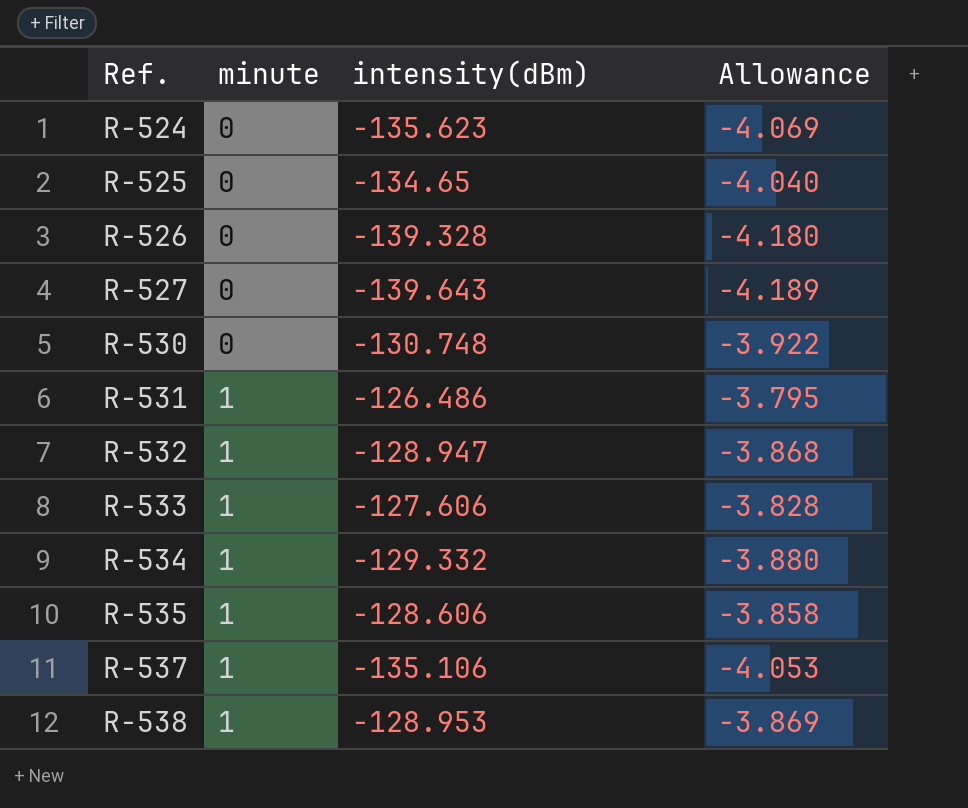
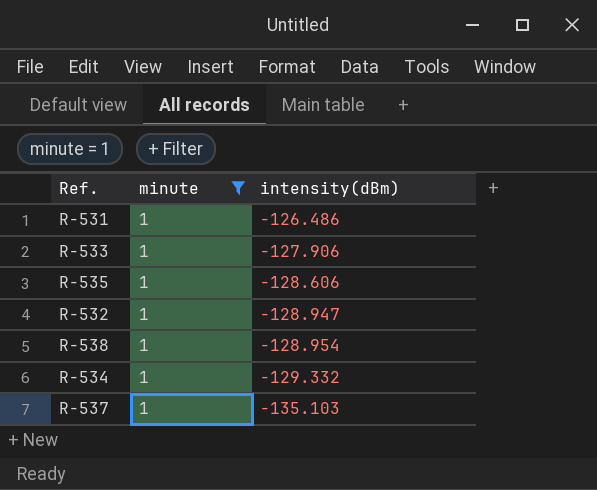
filter: none -> minute = 1
row order: Ref. ascending -> intensity(dBm) descending
column Allowance | formula: [intensity(dBm)] * 0.03 -> none
R-533 | intensity(dBm): -127.606 -> -127.906
R-538 | intensity(dBm): -128.953 -> -128.954
R-537 | intensity(dBm): -135.106 -> -135.103

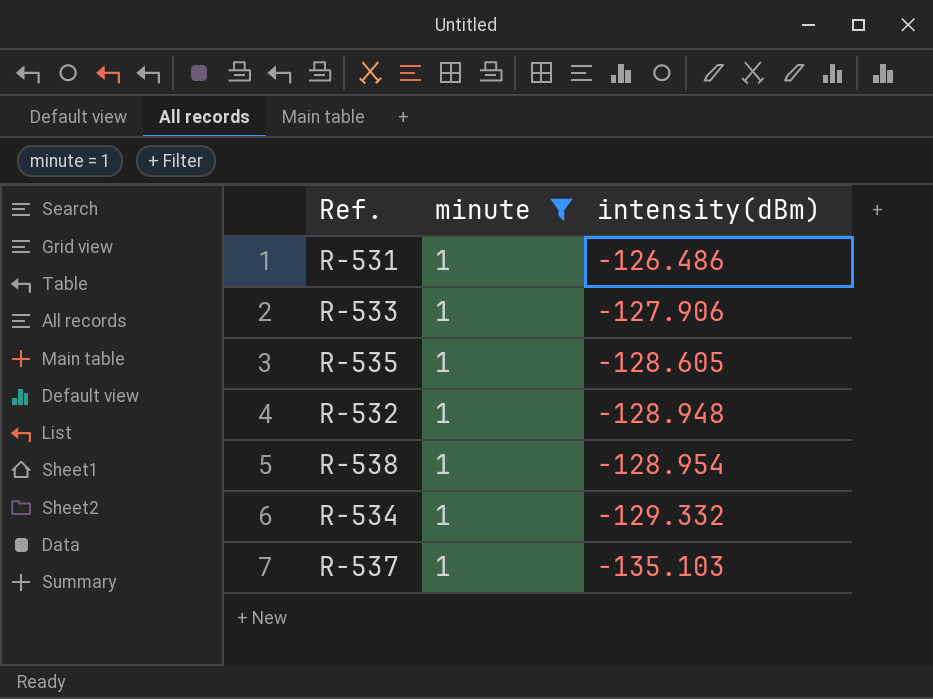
R-535 | intensity(dBm): -128.606 -> -128.605
R-532 | intensity(dBm): -128.947 -> -128.948

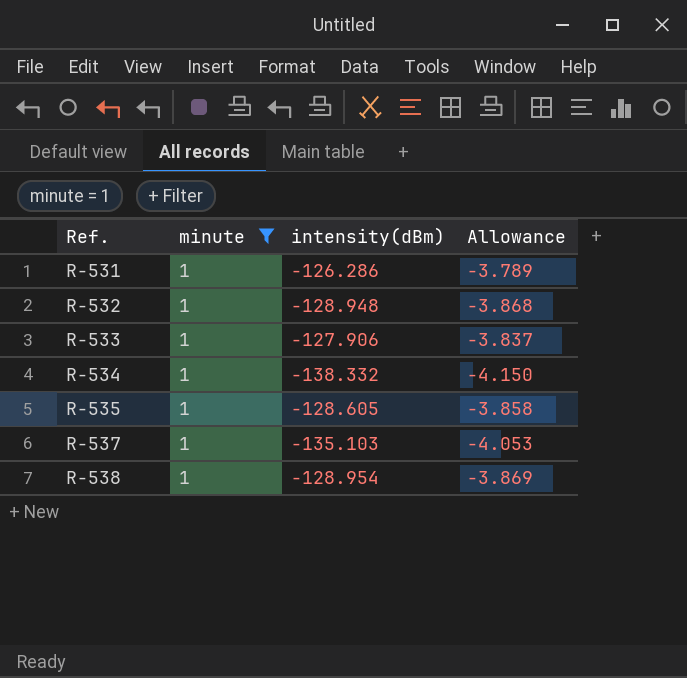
row order: intensity(dBm) descending -> Ref. ascending
column Allowance | formula: none -> [intensity(dBm)] * 0.03
R-531 | intensity(dBm): -126.486 -> -126.286
R-534 | intensity(dBm): -129.332 -> -138.332

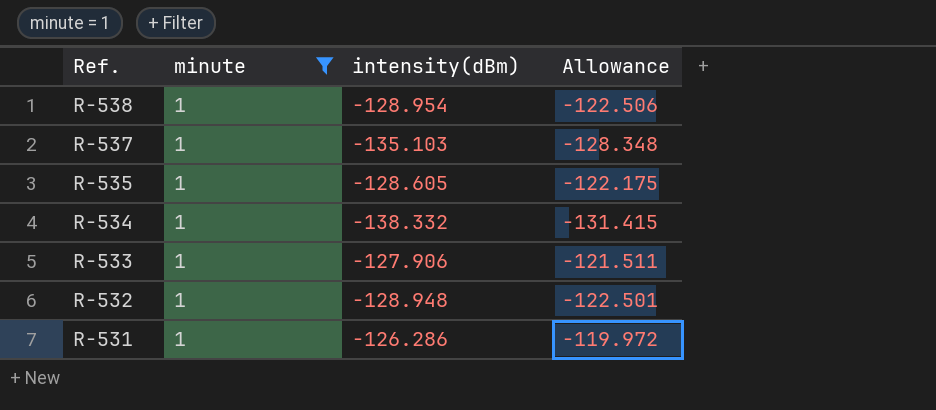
row order: Ref. ascending -> Ref. descending
column Allowance | formula: [intensity(dBm)] * 0.03 -> [intensity(dBm)] * 0.95

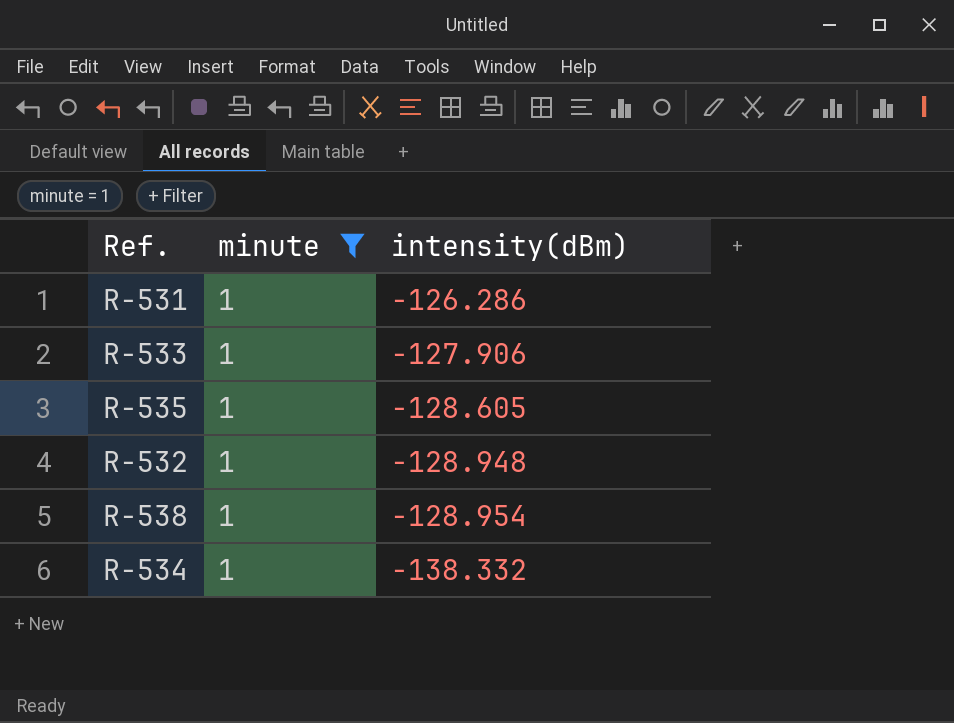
row order: Ref. descending -> intensity(dBm) descending
column Allowance | formula: [intensity(dBm)] * 0.95 -> none
row R-537: 1 | -135.103 | -128.348 -> none

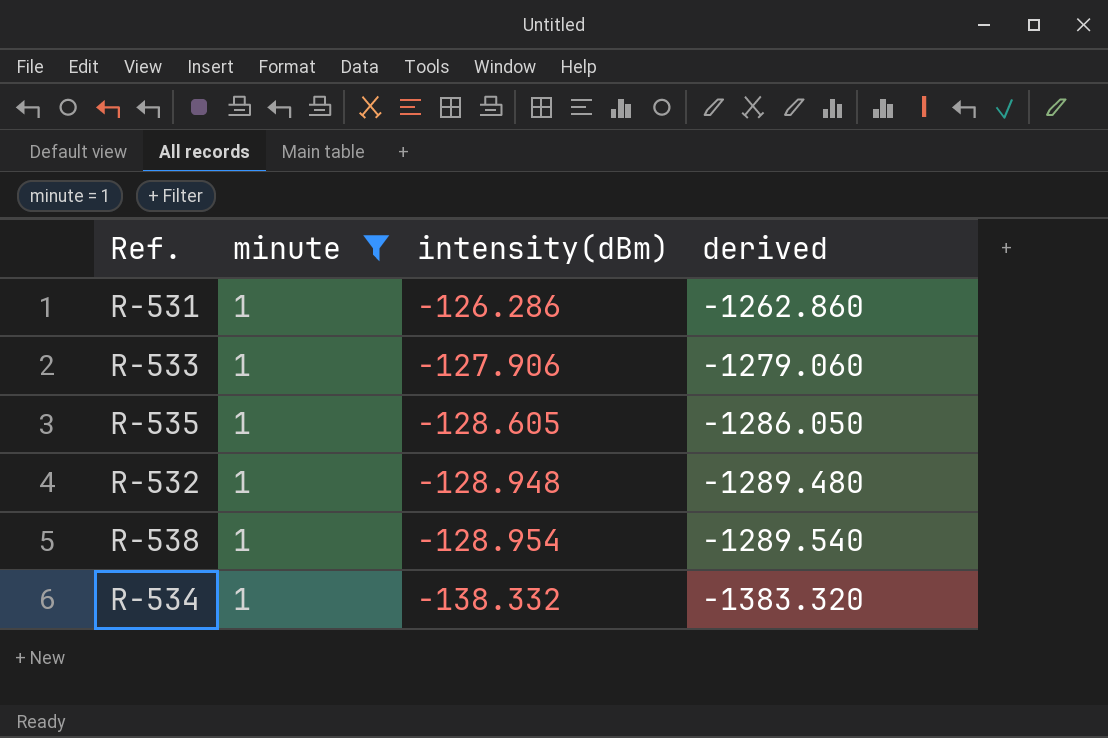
column derived | formula: none -> [intensity(dBm)] * 10

